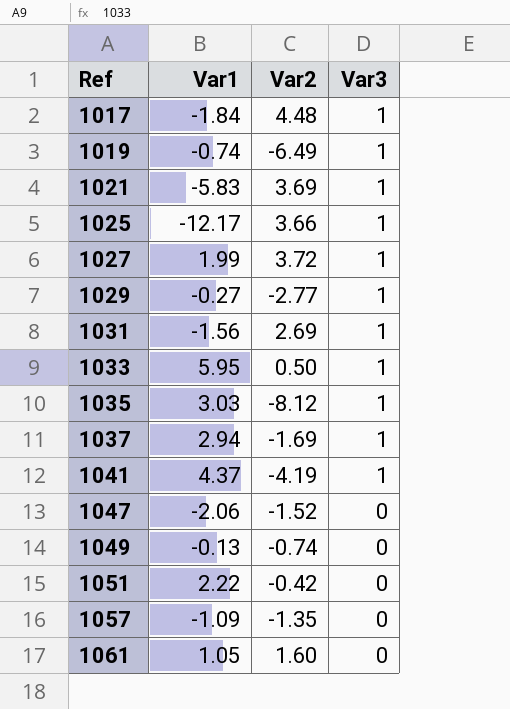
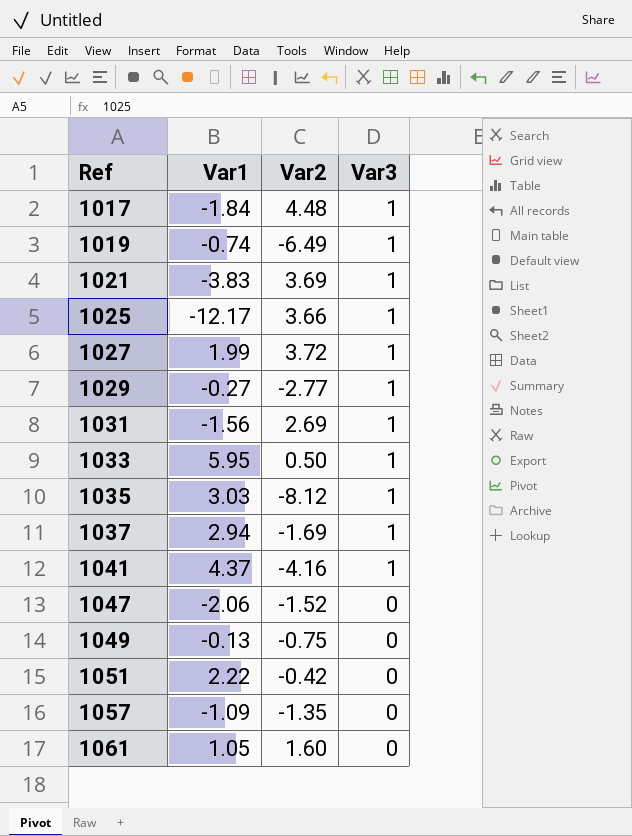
1021 | Var1: -5.83 -> -3.83
1041 | Var2: -4.19 -> -4.16
1049 | Var2: -0.74 -> -0.75

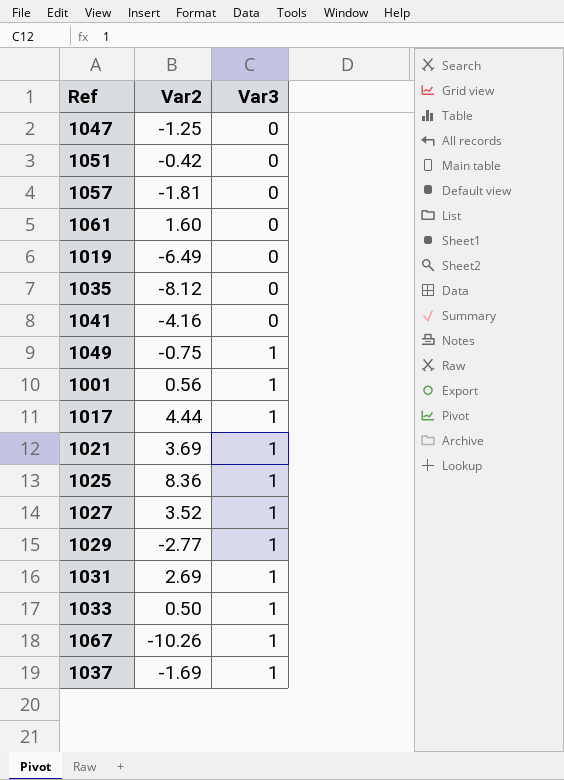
row order: Ref ascending -> Var3 ascending
column Var1 | position: 2 -> none
1047 | Var2: -1.52 -> -1.25
1057 | Var2: -1.35 -> -1.81
1019 | Var3: 1 -> 0
1035 | Var3: 1 -> 0
1041 | Var3: 1 -> 0
1049 | Var3: 0 -> 1
row 1001: none -> 0.56 | 1
1017 | Var2: 4.48 -> 4.44
1025 | Var2: 3.66 -> 8.36
1027 | Var2: 3.72 -> 3.52
row 1067: none -> -10.26 | 1

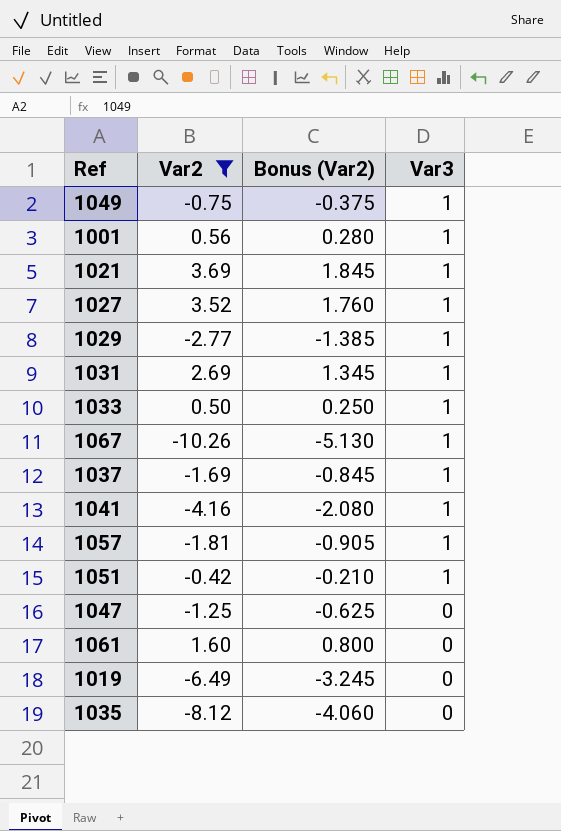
filter: none -> Var2 <= 3.69
row order: Var3 ascending -> Var3 descending
column Bonus (Var2) | formula: none -> [Var2] * 0.5
1041 | Var3: 0 -> 1
1057 | Var3: 0 -> 1
1051 | Var3: 0 -> 1

